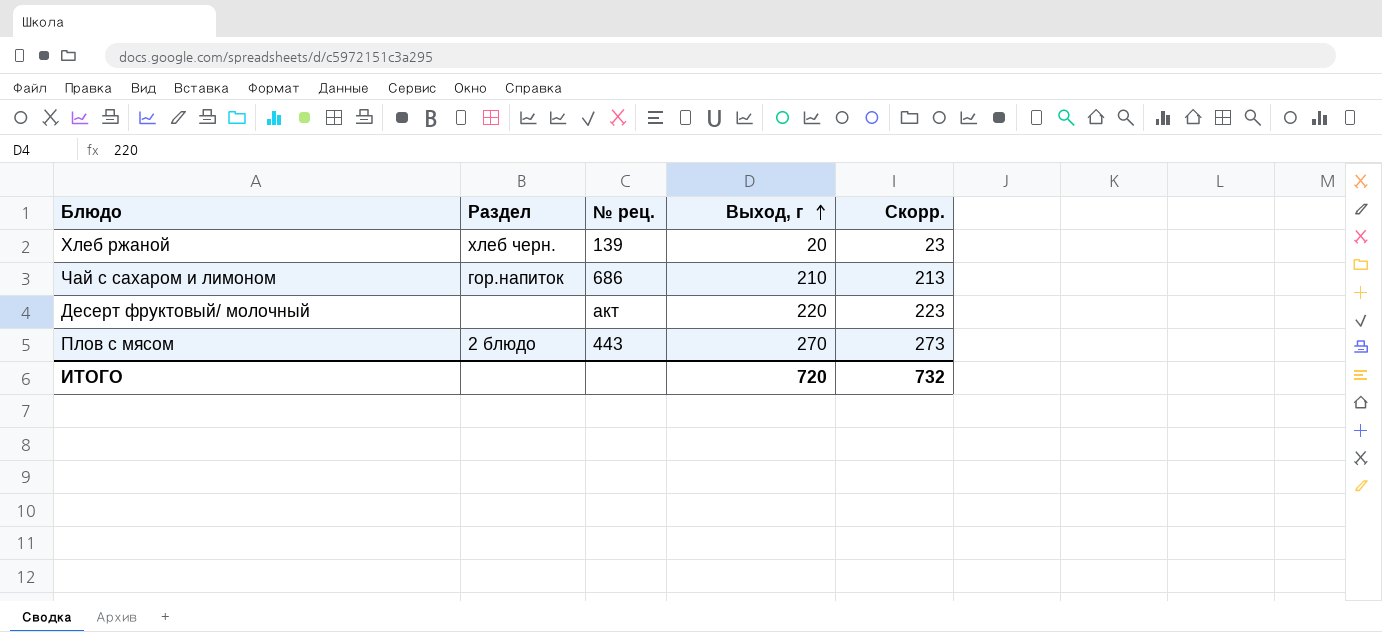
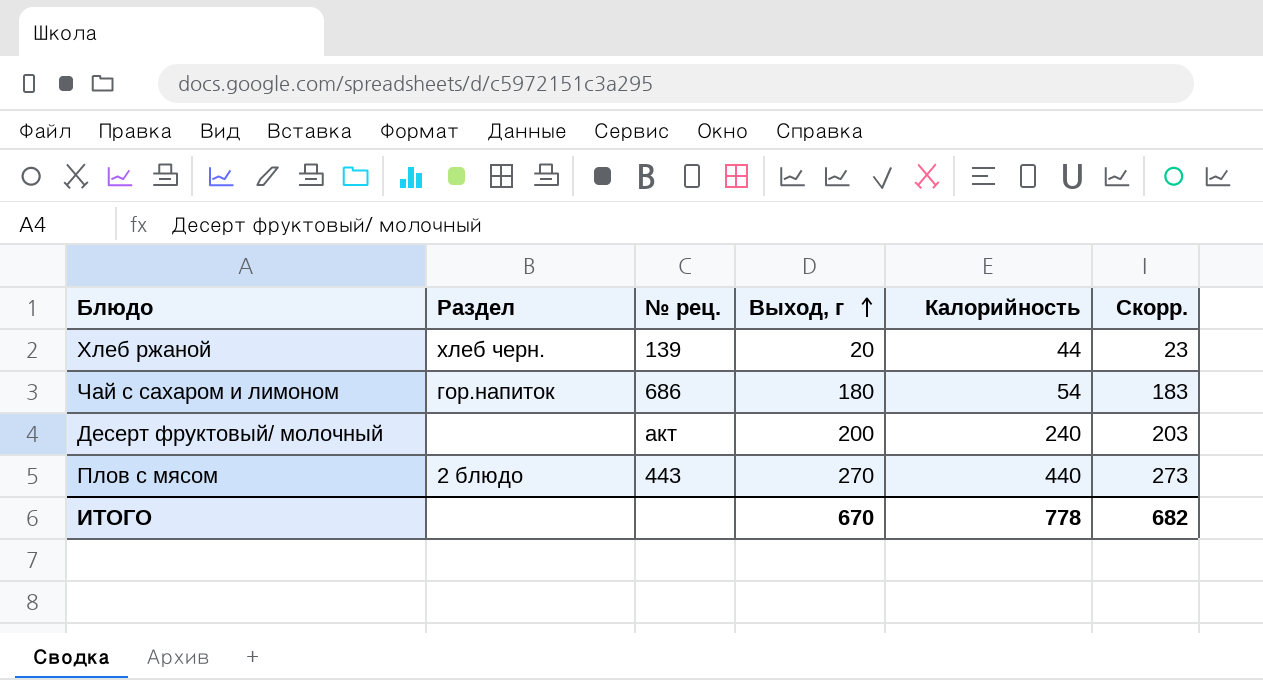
column Калорийность | position: none -> 5
Чай с сахаром и лимоном | Выход, г: 210 -> 180
Чай с сахаром и лимоном | Скорр.: 213 -> 183
Десерт фруктовый/ молочный | Выход, г: 220 -> 200
Десерт фруктовый/ молочный | Скорр.: 223 -> 203
ИТОГО | Выход, г: 720 -> 670
ИТОГО | Скорр.: 732 -> 682

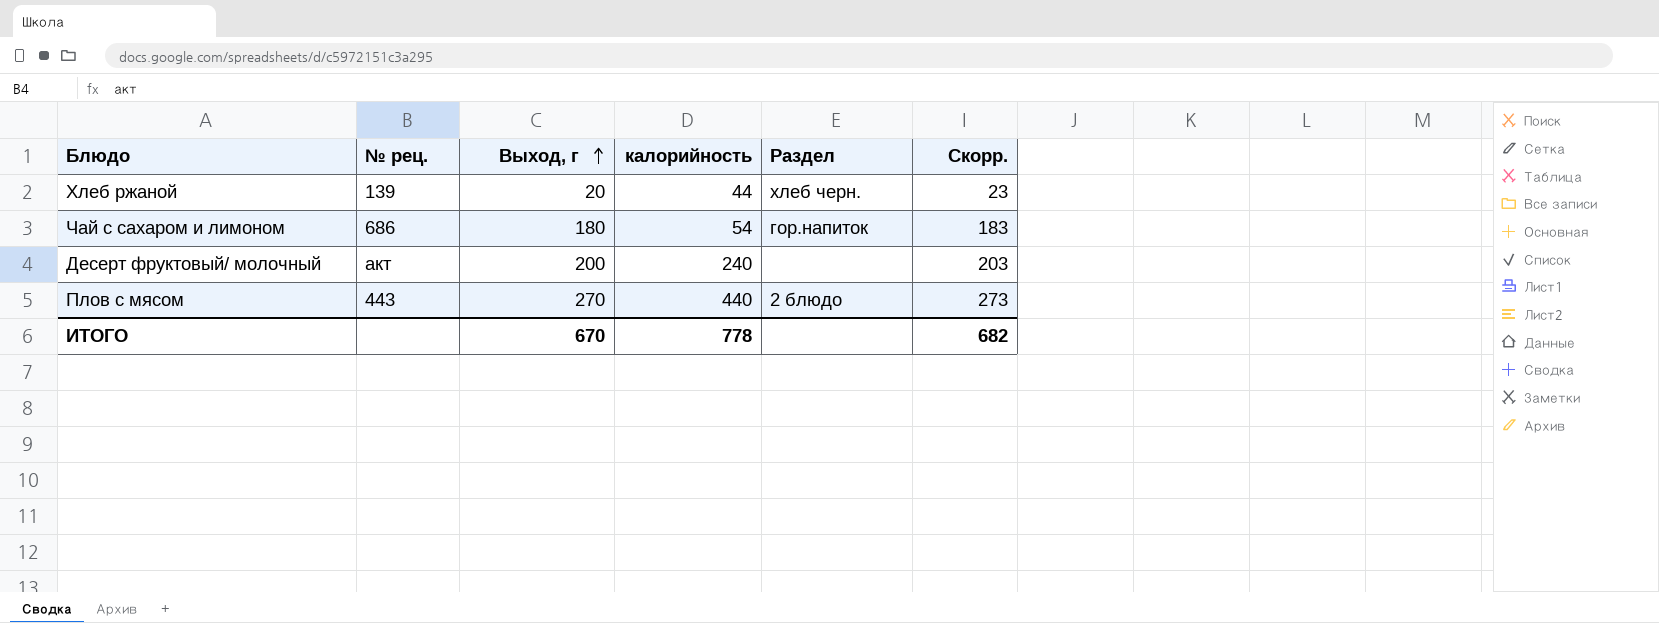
column name: Калорийность -> калорийность
column Раздел | position: 2 -> 5

